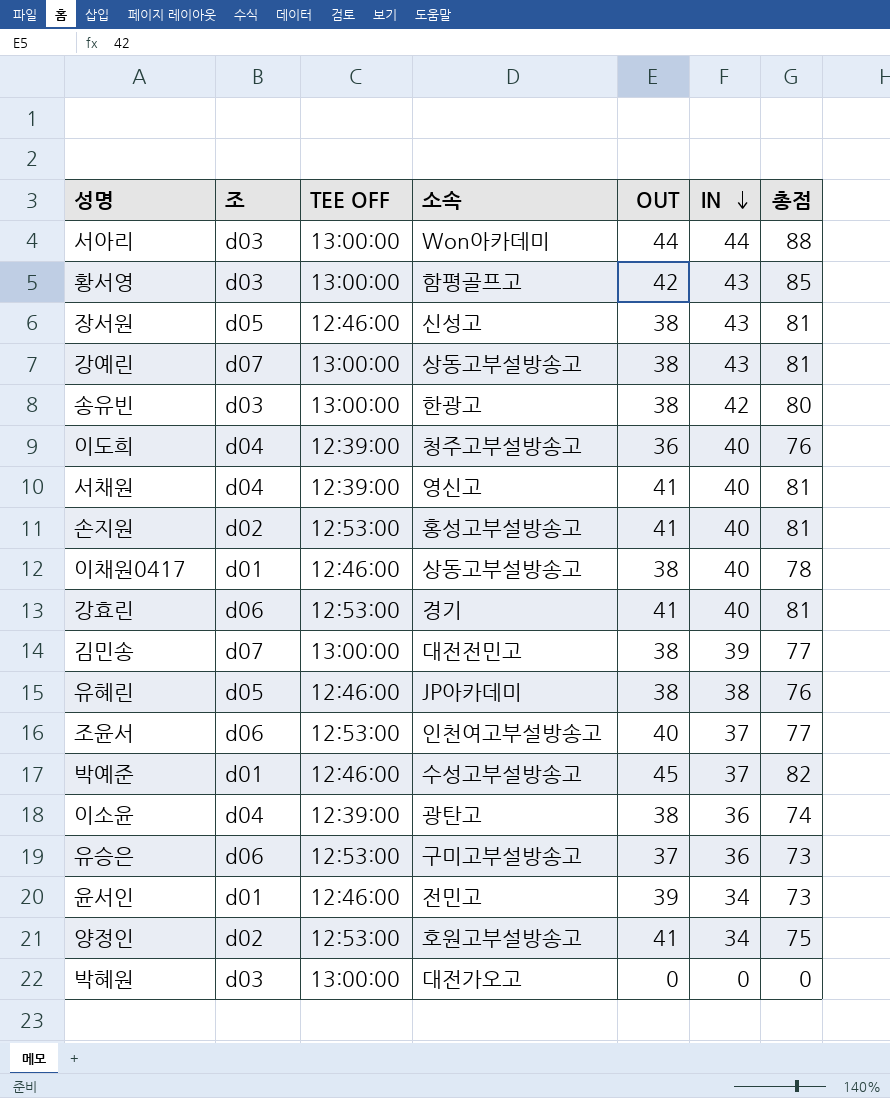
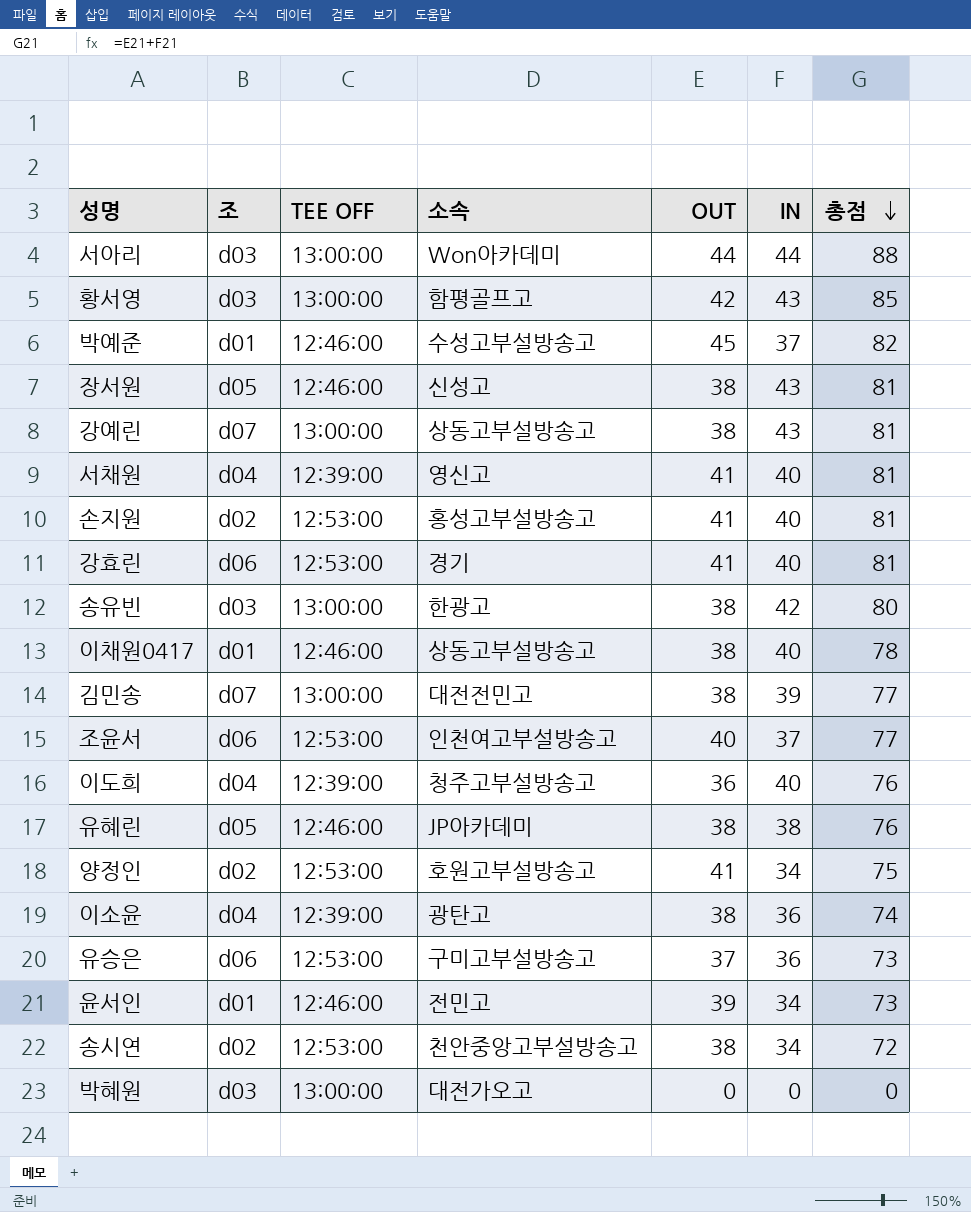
row order: IN descending -> 총점 descending
row 송시연: none -> d02 | 12:53:00 | 천안중앙고부설방송고 | 38 | 34 | 72

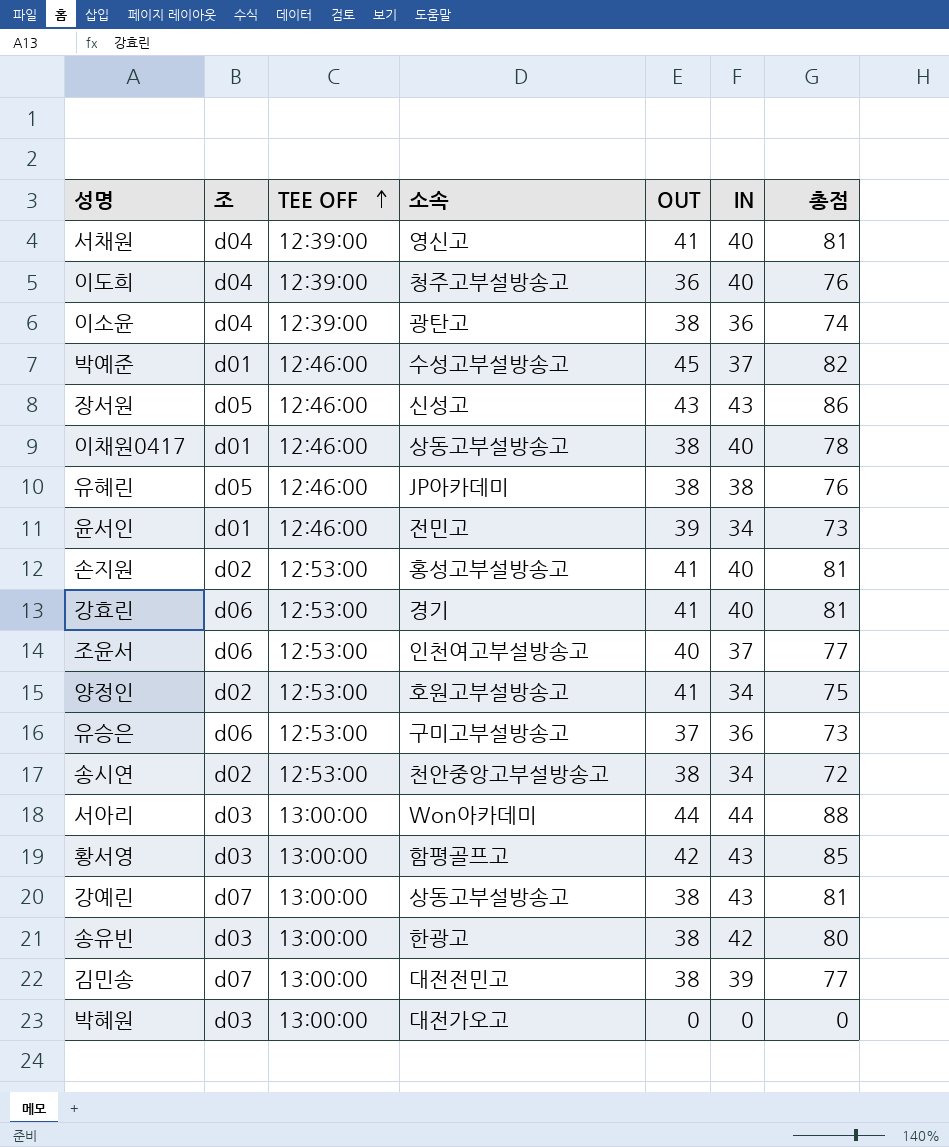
row order: 총점 descending -> TEE OFF ascending
장서원 | OUT: 38 -> 43
장서원 | 총점: 81 -> 86

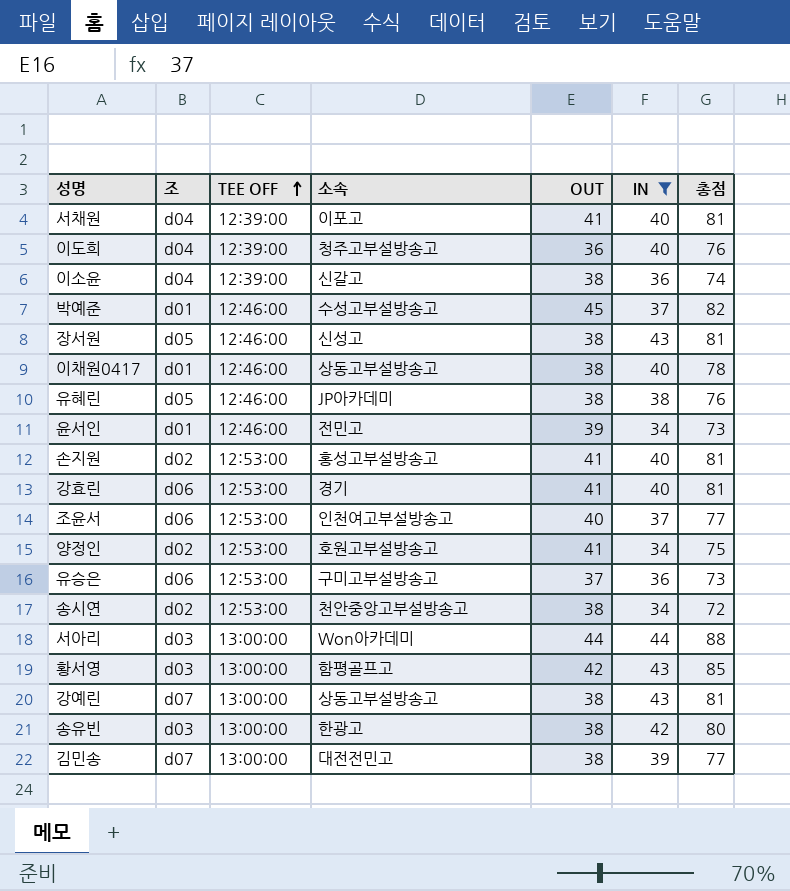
filter: none -> IN != 0
서채원 | 소속: 영신고 -> 이포고
이소윤 | 소속: 광탄고 -> 신갈고
장서원 | OUT: 43 -> 38
장서원 | 총점: 86 -> 81

